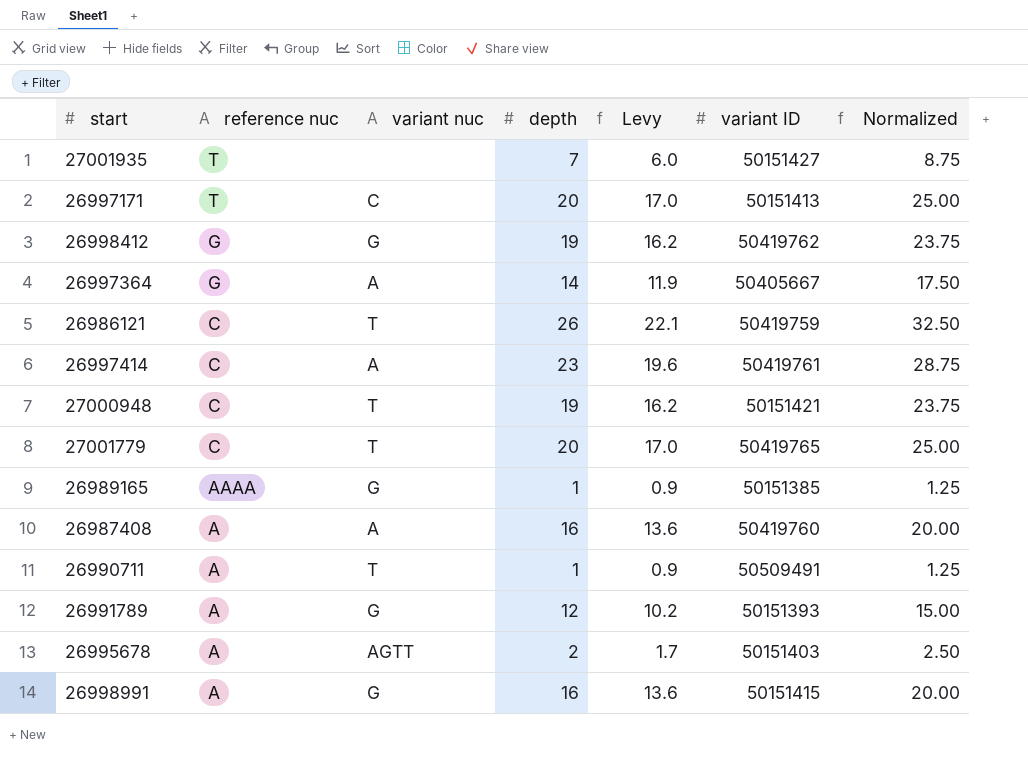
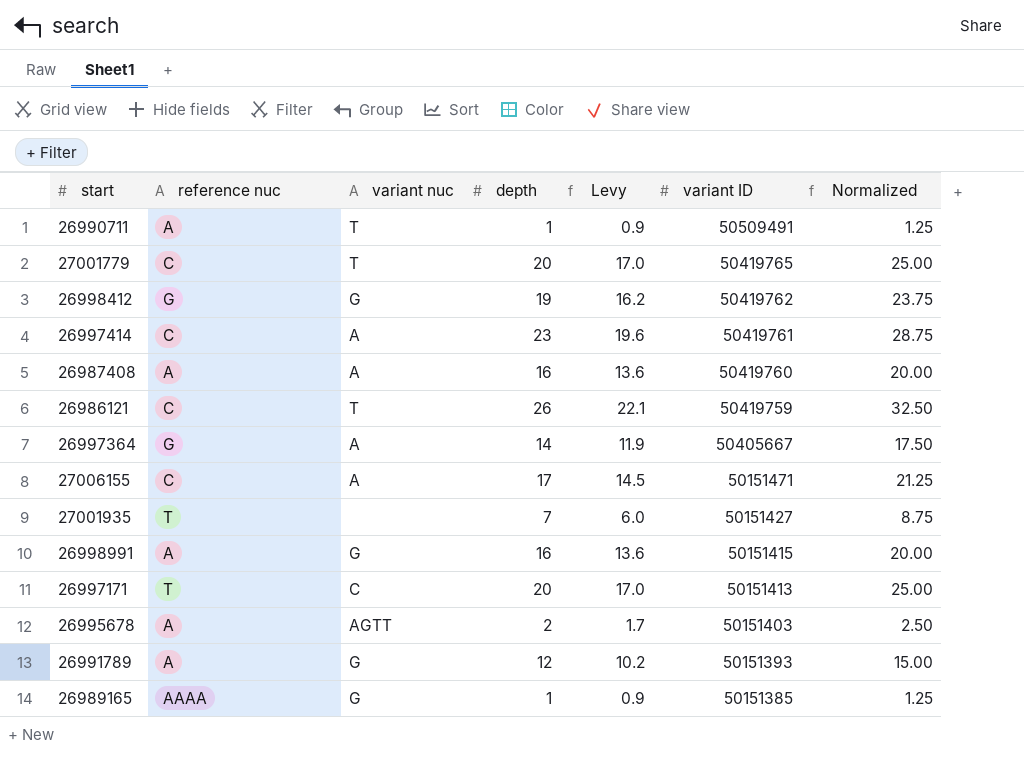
row order: reference nuc descending -> variant ID descending
row 27000948: C | T | 19 | 16.2 | 50151421 | 23.75 -> none
row 27006155: none -> C | A | 17 | 14.5 | 50151471 | 21.25

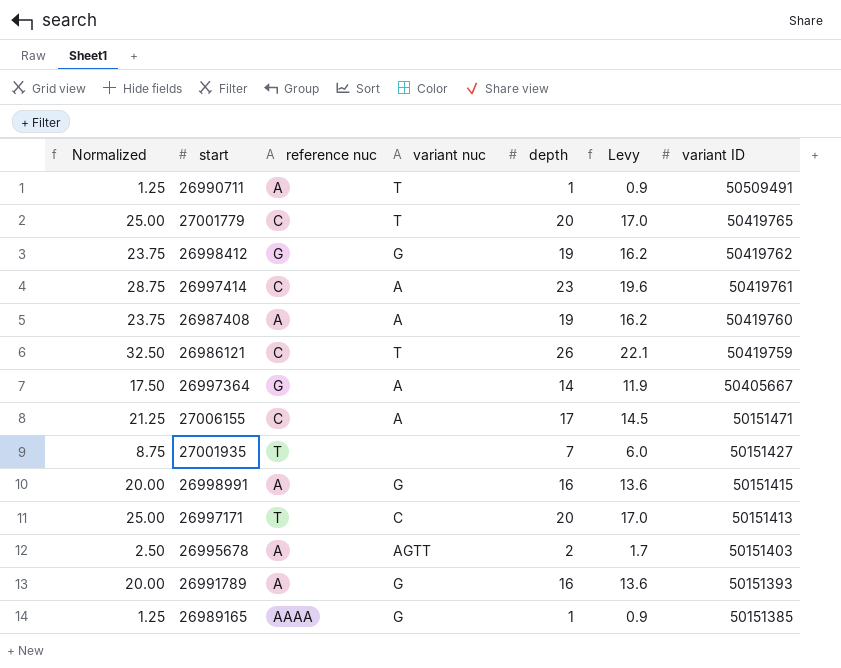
column Normalized | position: 7 -> 1
26987408 | Normalized: 20.00 -> 23.75
26987408 | depth: 16 -> 19
26987408 | Levy: 13.6 -> 16.2
26991789 | Normalized: 15.00 -> 20.00
26991789 | depth: 12 -> 16
26991789 | Levy: 10.2 -> 13.6

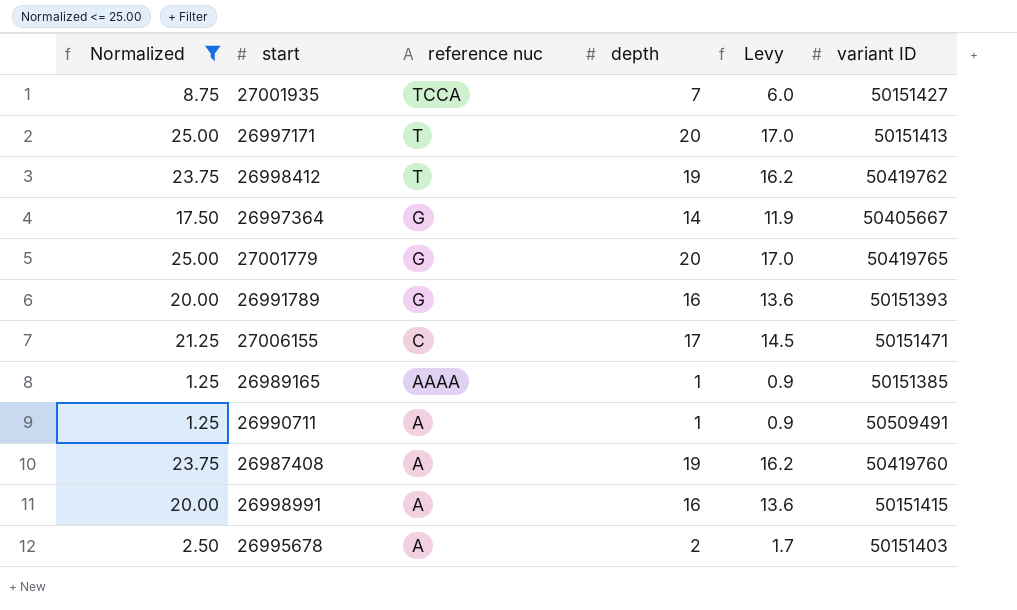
filter: none -> Normalized <= 25.00
row order: variant ID descending -> reference nuc descending
column variant nuc | position: 4 -> none
27001935 | reference nuc: T -> TCCA
26998412 | reference nuc: G -> T
27001779 | reference nuc: C -> G
26991789 | reference nuc: A -> G

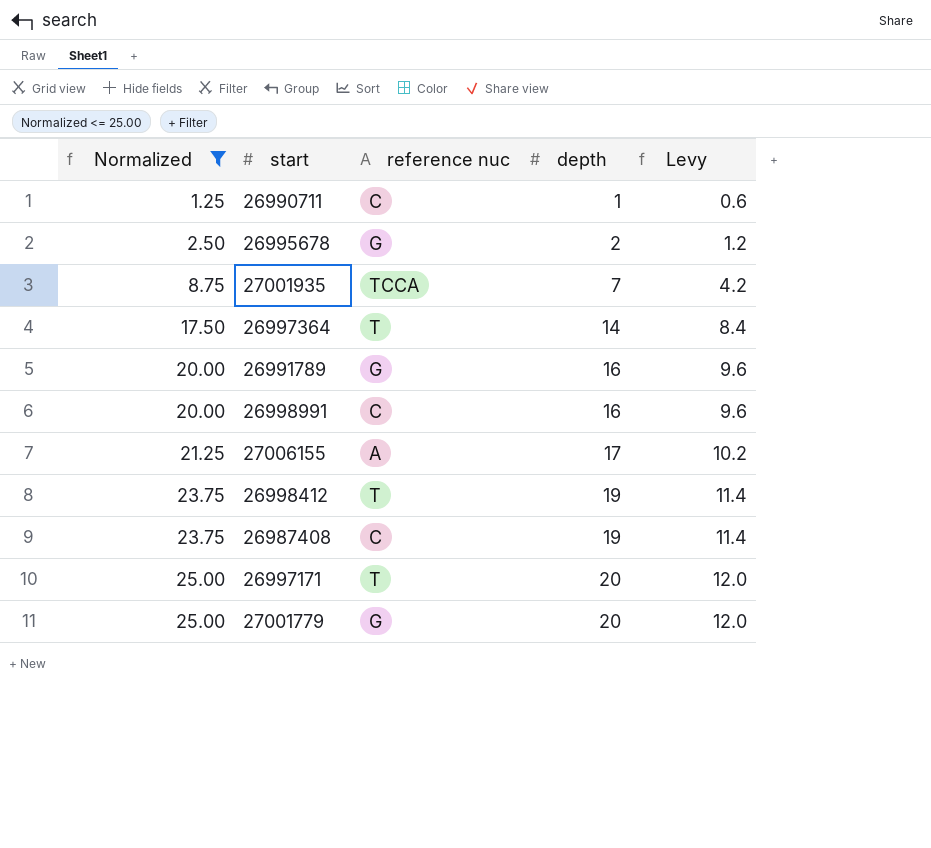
row order: reference nuc descending -> Normalized ascending
column variant ID | position: 6 -> none
column Levy | formula: [depth] * 0.85 -> [depth] * 0.6
row 26989165: 1.25 | AAAA | 1 | 0.9 | 50151385 -> none
26990711 | reference nuc: A -> C
26995678 | reference nuc: A -> G
26997364 | reference nuc: G -> T
26998991 | reference nuc: A -> C
27006155 | reference nuc: C -> A
26987408 | reference nuc: A -> C

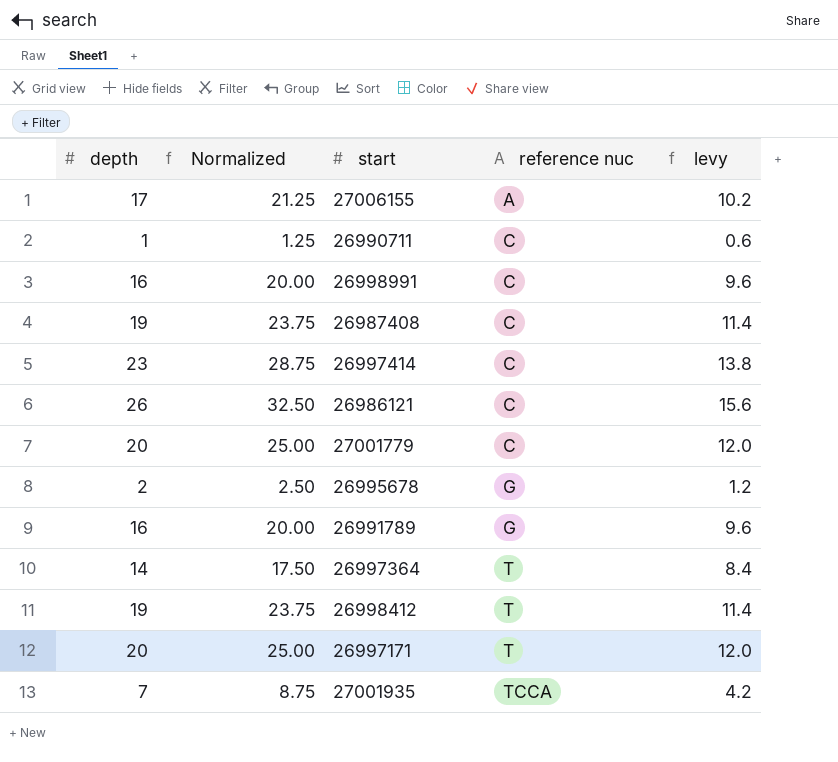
filter: Normalized <= 25.00 -> none
row order: Normalized ascending -> reference nuc ascending
column depth | position: 4 -> 1
column name: Levy -> levy
27001779 | reference nuc: G -> C

